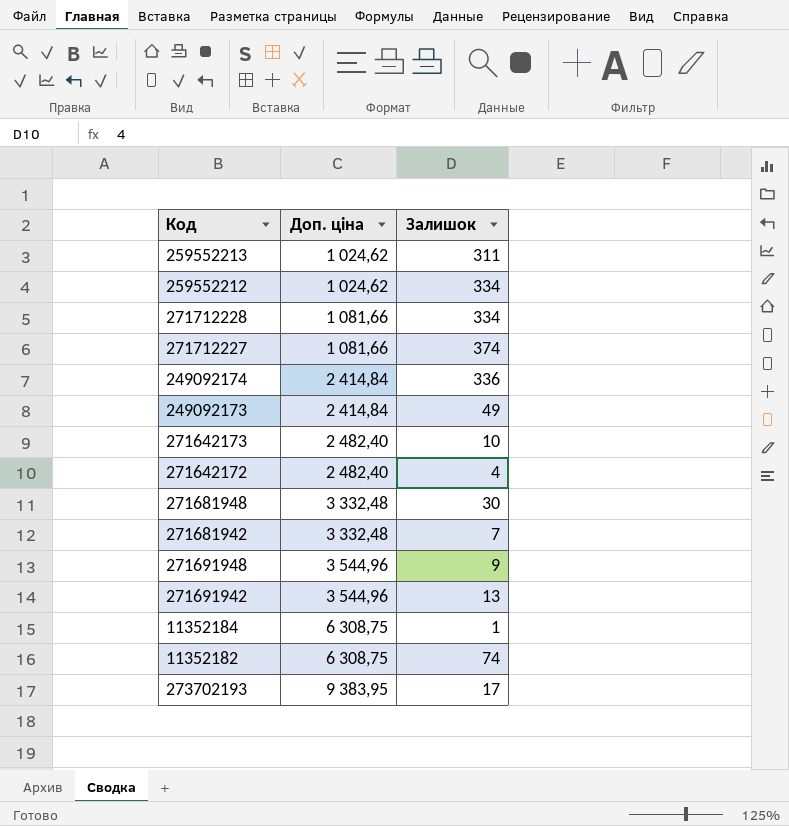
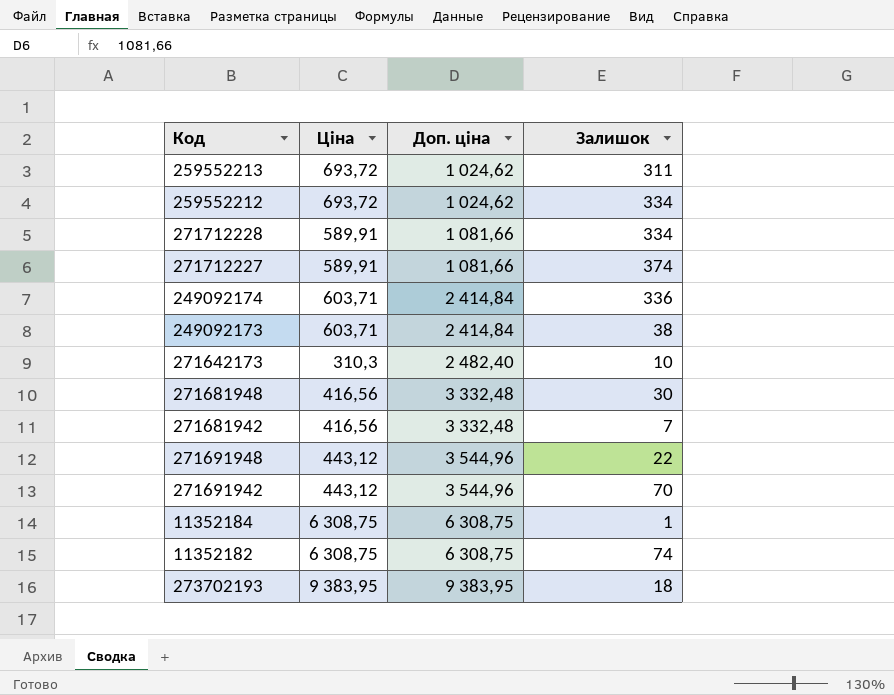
column Ціна | position: none -> 2
row 271642172: 2 482,40 | 4 -> none
249092173 | Залишок: 49 -> 38
271691948 | Залишок: 9 -> 22
271691942 | Залишок: 13 -> 70
273702193 | Залишок: 17 -> 18

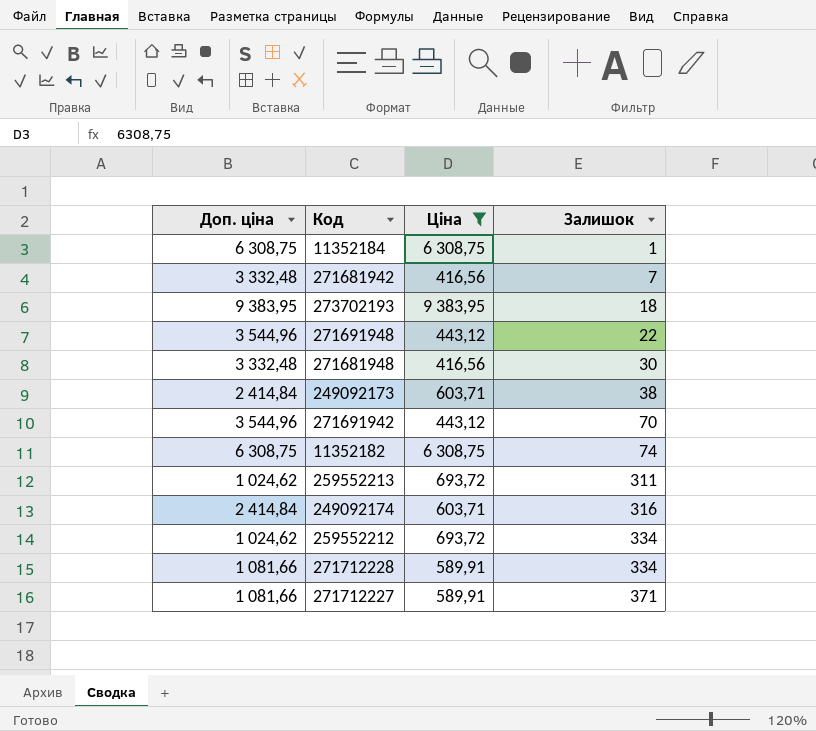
filter: none -> Ціна != 310,3
row order: Доп. ціна ascending -> Залишок ascending
column Доп. ціна | position: 3 -> 1
249092174 | Залишок: 336 -> 316
271712227 | Залишок: 374 -> 371

